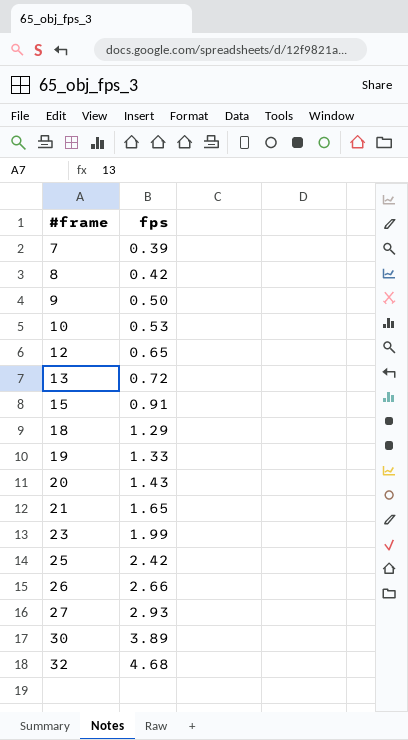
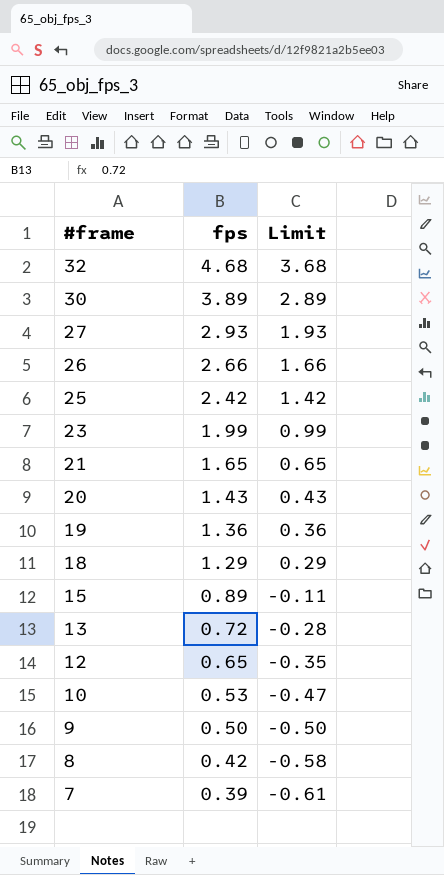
row order: #frame ascending -> #frame descending
column Limit | formula: none -> [fps] - 1
19 | fps: 1.33 -> 1.36
15 | fps: 0.91 -> 0.89

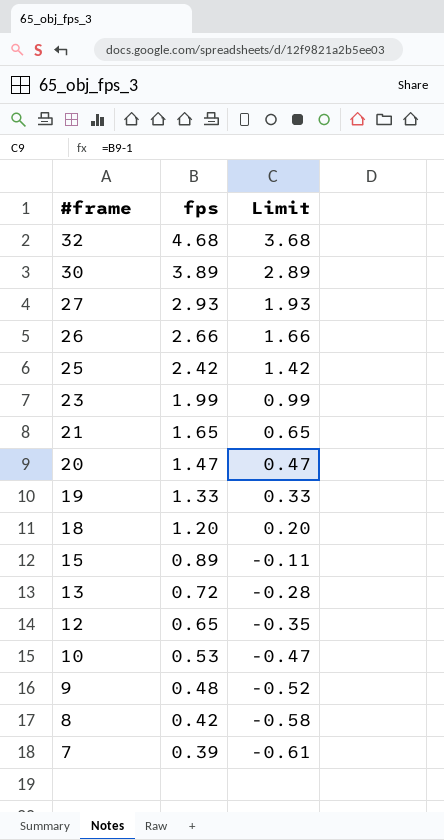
20 | fps: 1.43 -> 1.47
20 | Limit: 0.43 -> 0.47
19 | fps: 1.36 -> 1.33
19 | Limit: 0.36 -> 0.33
18 | fps: 1.29 -> 1.20
18 | Limit: 0.29 -> 0.20
9 | fps: 0.50 -> 0.48
9 | Limit: -0.50 -> -0.52

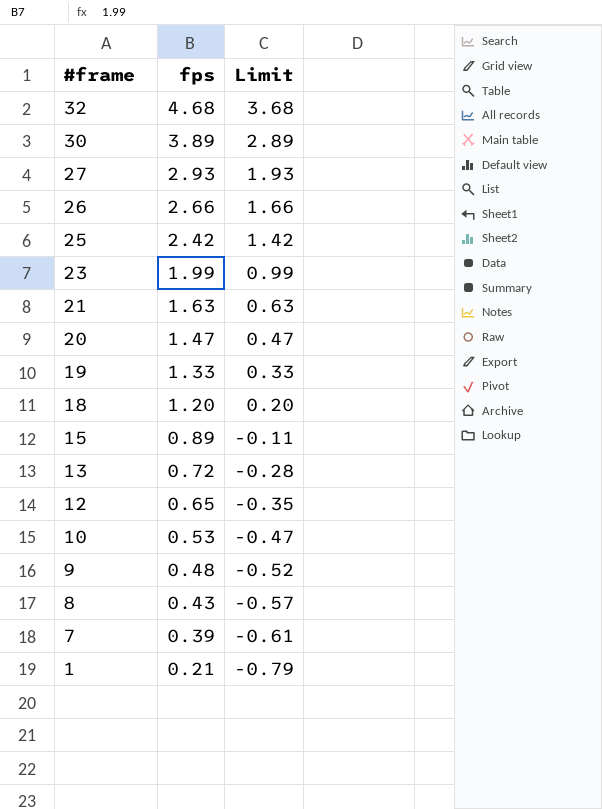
21 | fps: 1.65 -> 1.63
21 | Limit: 0.65 -> 0.63
8 | fps: 0.42 -> 0.43
8 | Limit: -0.58 -> -0.57
row 1: none -> 0.21 | -0.79

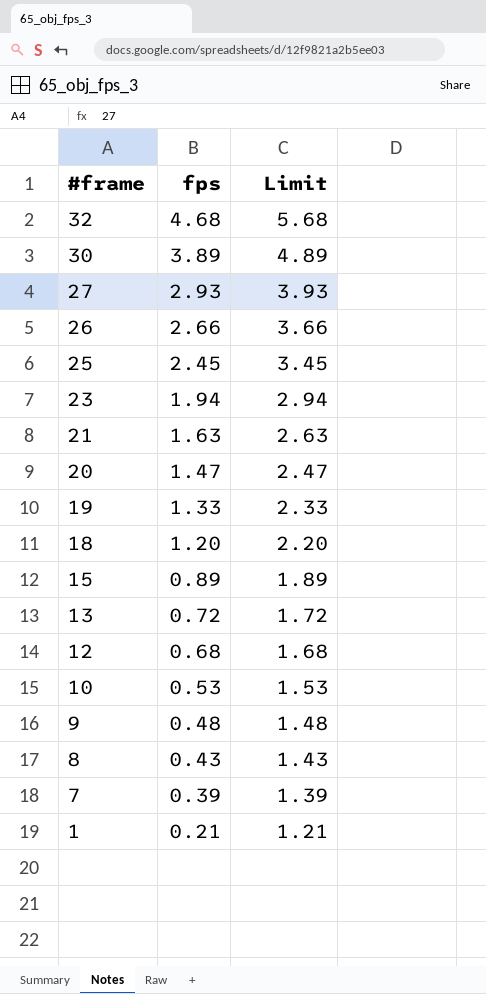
column Limit | formula: [fps] - 1 -> [fps] + 1
25 | fps: 2.42 -> 2.45
23 | fps: 1.99 -> 1.94
12 | fps: 0.65 -> 0.68

